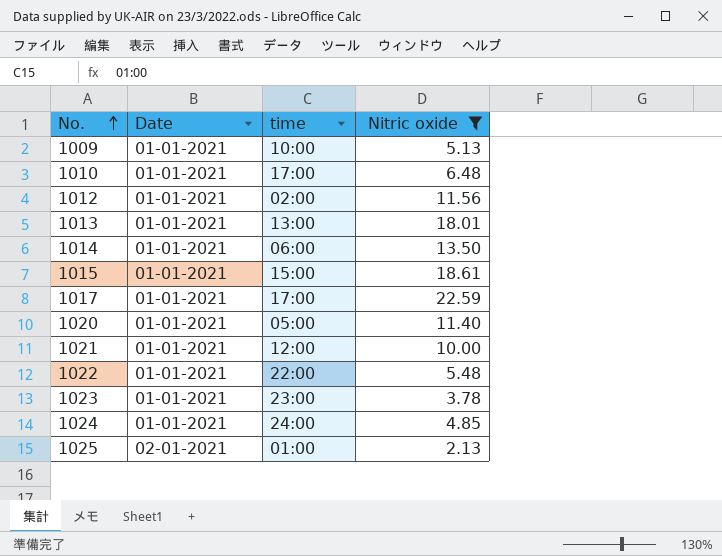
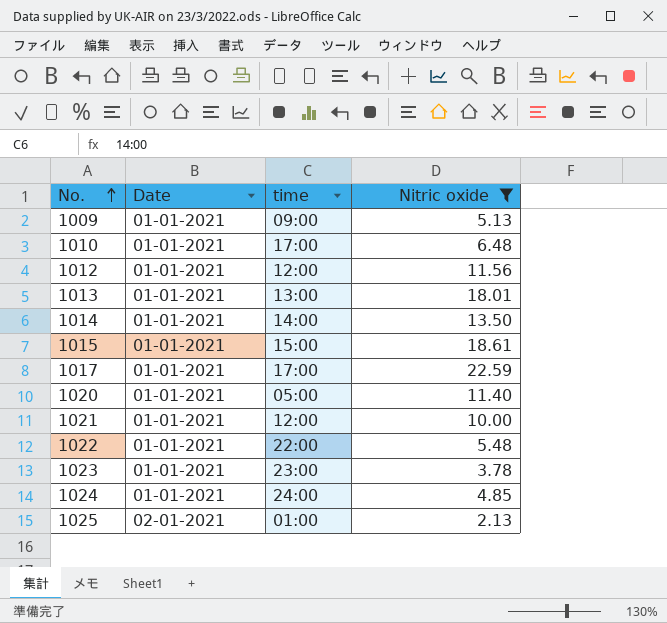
1009 | time: 10:00 -> 09:00
1012 | time: 02:00 -> 12:00
1014 | time: 06:00 -> 14:00

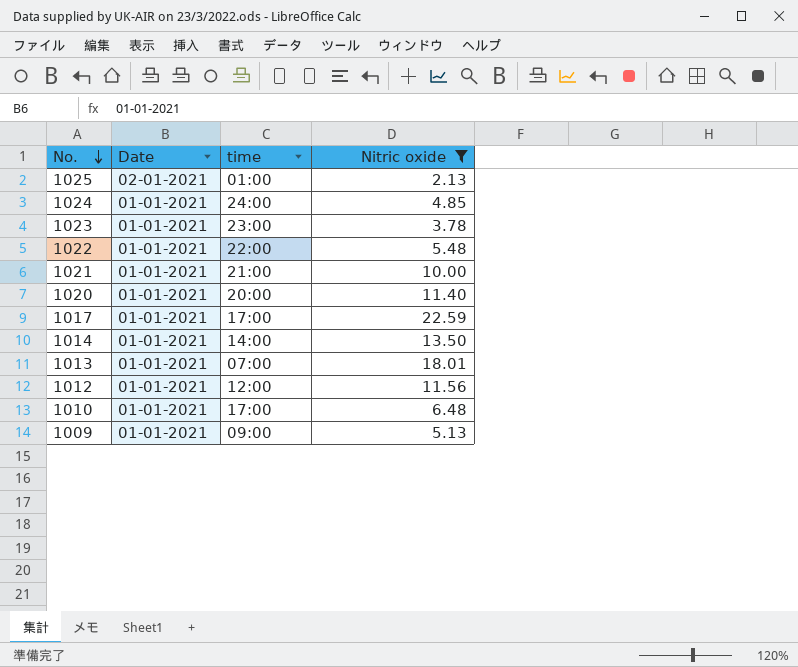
row order: No. ascending -> No. descending
row 1015: 01-01-2021 | 15:00 | 18.61 -> none
1021 | time: 12:00 -> 21:00
1020 | time: 05:00 -> 20:00
1013 | time: 13:00 -> 07:00

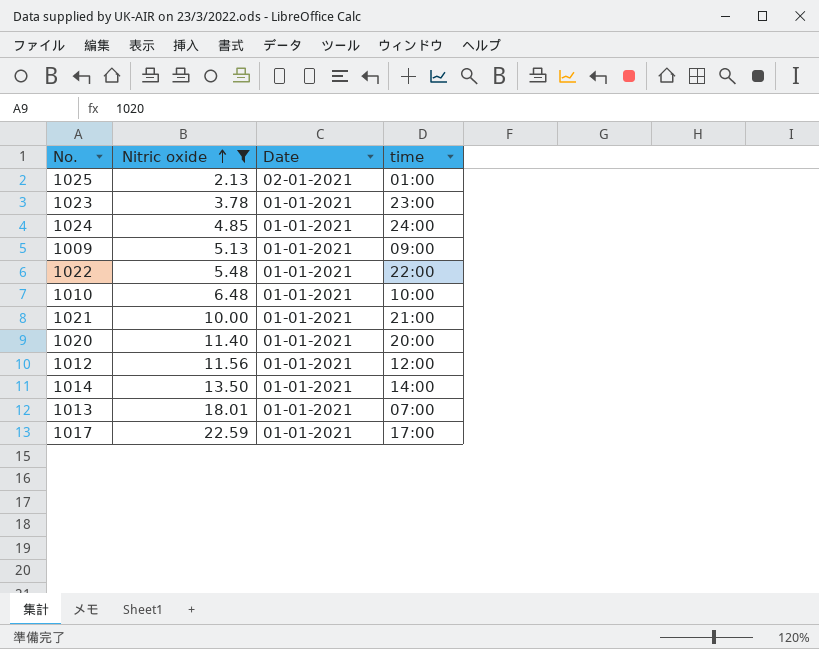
row order: No. descending -> Nitric oxide ascending
column Nitric oxide | position: 4 -> 2
1010 | time: 17:00 -> 10:00

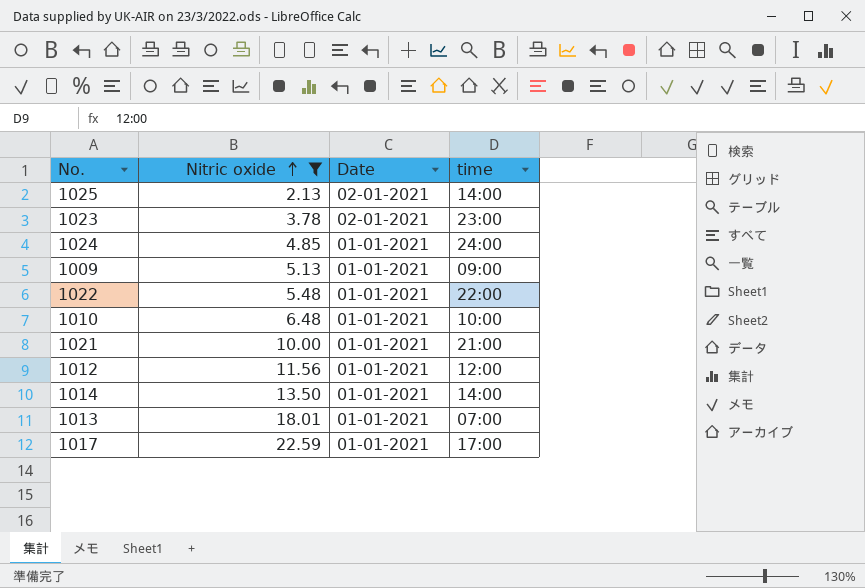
row 1020: 11.40 | 01-01-2021 | 20:00 -> none
1025 | time: 01:00 -> 14:00
1023 | Date: 01-01-2021 -> 02-01-2021

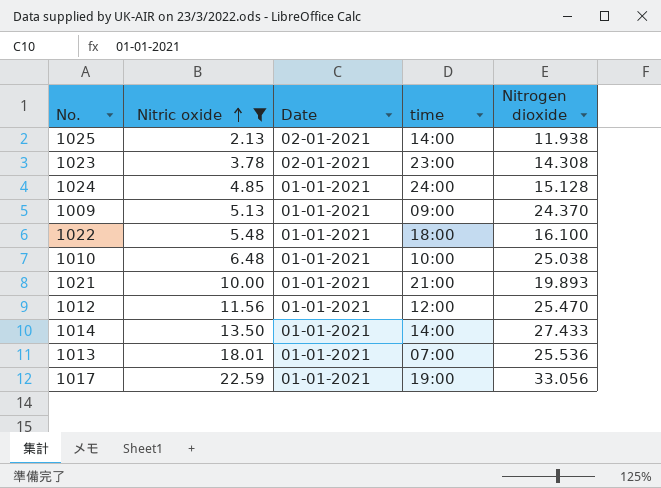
column Nitrogen dioxide | position: none -> 5
1022 | time: 22:00 -> 18:00
1017 | time: 17:00 -> 19:00

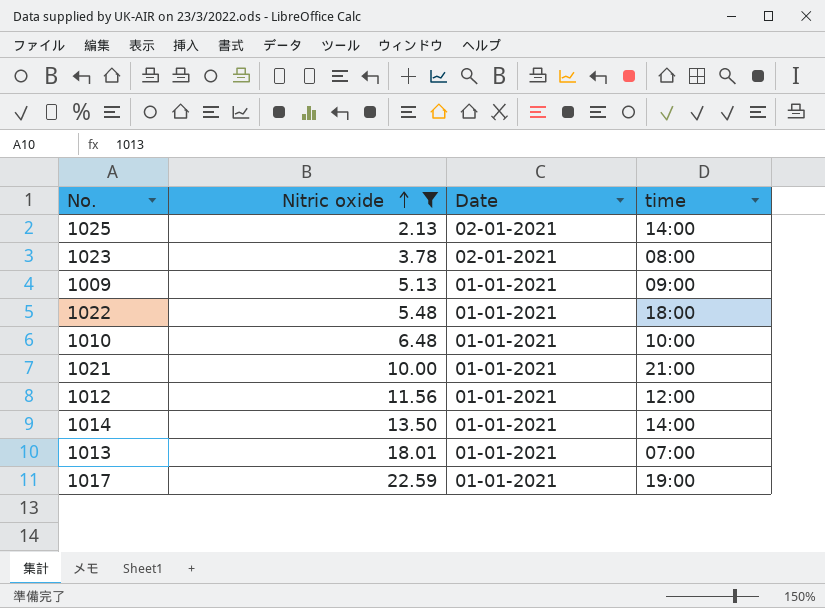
column Nitrogen dioxide | position: 5 -> none
row 1024: 4.85 | 01-01-2021 | 24:00 | 15.128 -> none
1023 | time: 23:00 -> 08:00

